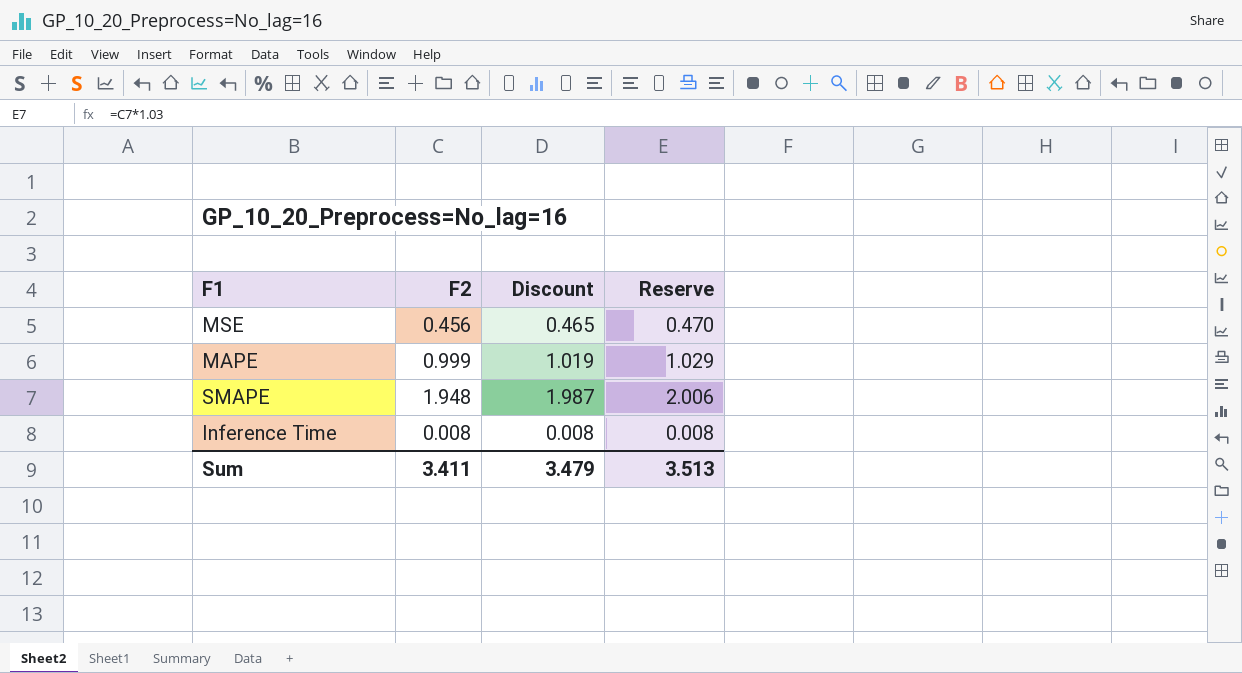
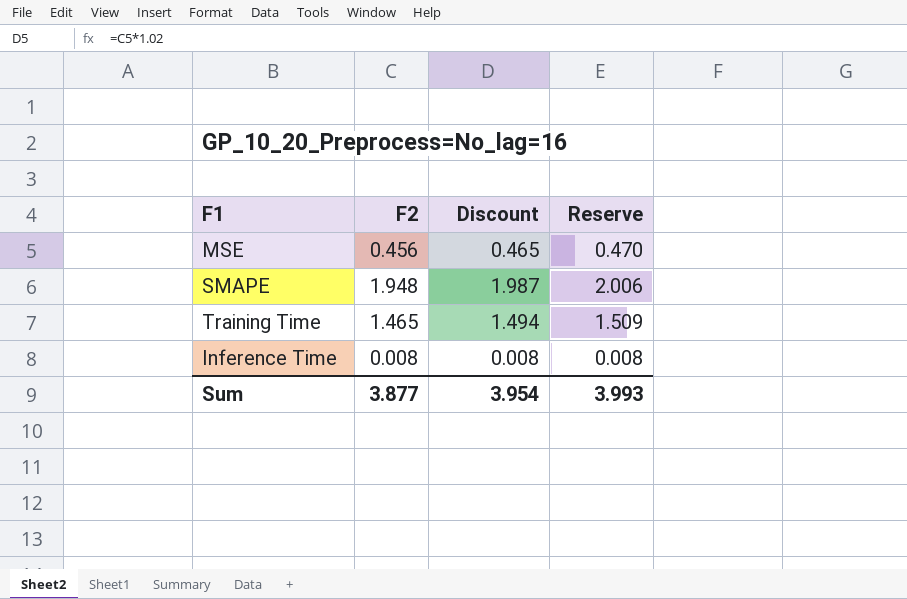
row MAPE: 0.999 | 1.019 | 1.029 -> none
row Training Time: none -> 1.465 | 1.494 | 1.509
Sum | F2: 3.411 -> 3.877
Sum | Discount: 3.479 -> 3.954
Sum | Reserve: 3.513 -> 3.993

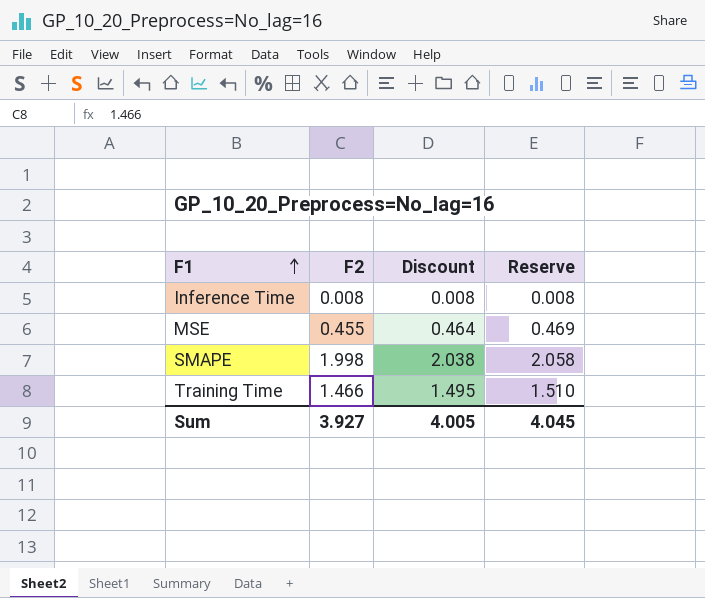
row order: none -> F1 ascending
MSE | F2: 0.456 -> 0.455
MSE | Discount: 0.465 -> 0.464
MSE | Reserve: 0.470 -> 0.469
SMAPE | F2: 1.948 -> 1.998
SMAPE | Discount: 1.987 -> 2.038
SMAPE | Reserve: 2.006 -> 2.058
Training Time | F2: 1.465 -> 1.466
Training Time | Discount: 1.494 -> 1.495
Training Time | Reserve: 1.509 -> 1.510
Sum | F2: 3.877 -> 3.927
Sum | Discount: 3.954 -> 4.005
Sum | Reserve: 3.993 -> 4.045

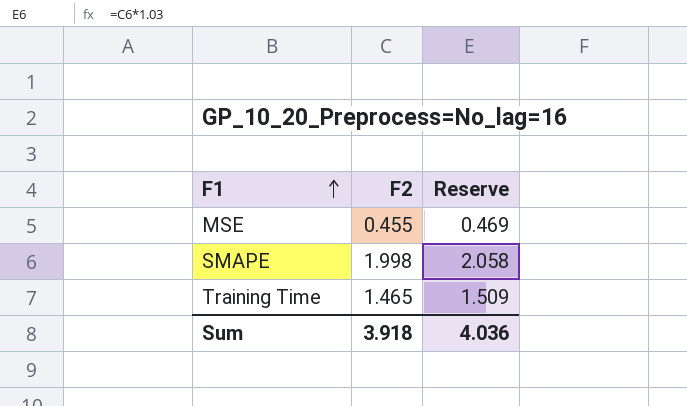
column Discount | formula: [F2] * 1.02 -> none
row Inference Time: 0.008 | 0.008 | 0.008 -> none
Training Time | F2: 1.466 -> 1.465
Training Time | Reserve: 1.510 -> 1.509
Sum | F2: 3.927 -> 3.918
Sum | Reserve: 4.045 -> 4.036

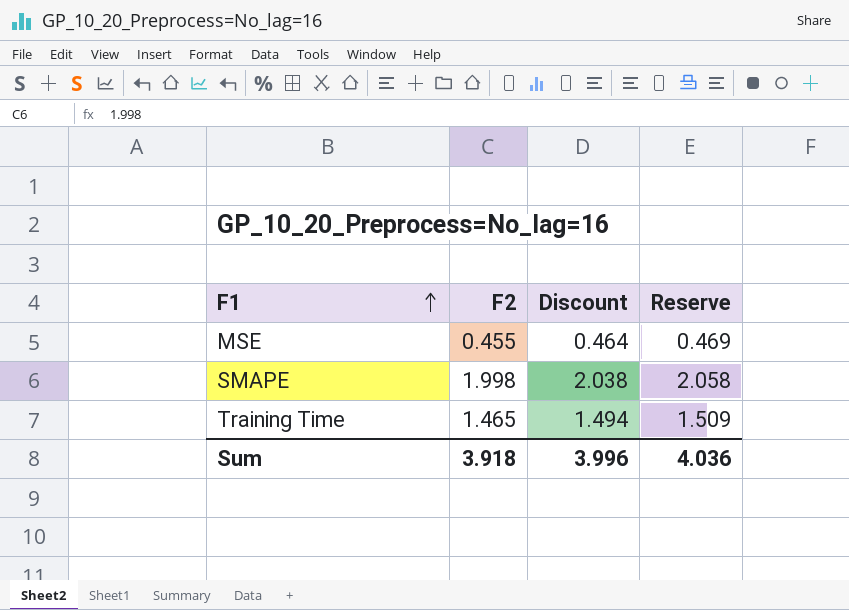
column Discount | formula: none -> [F2] * 1.02

